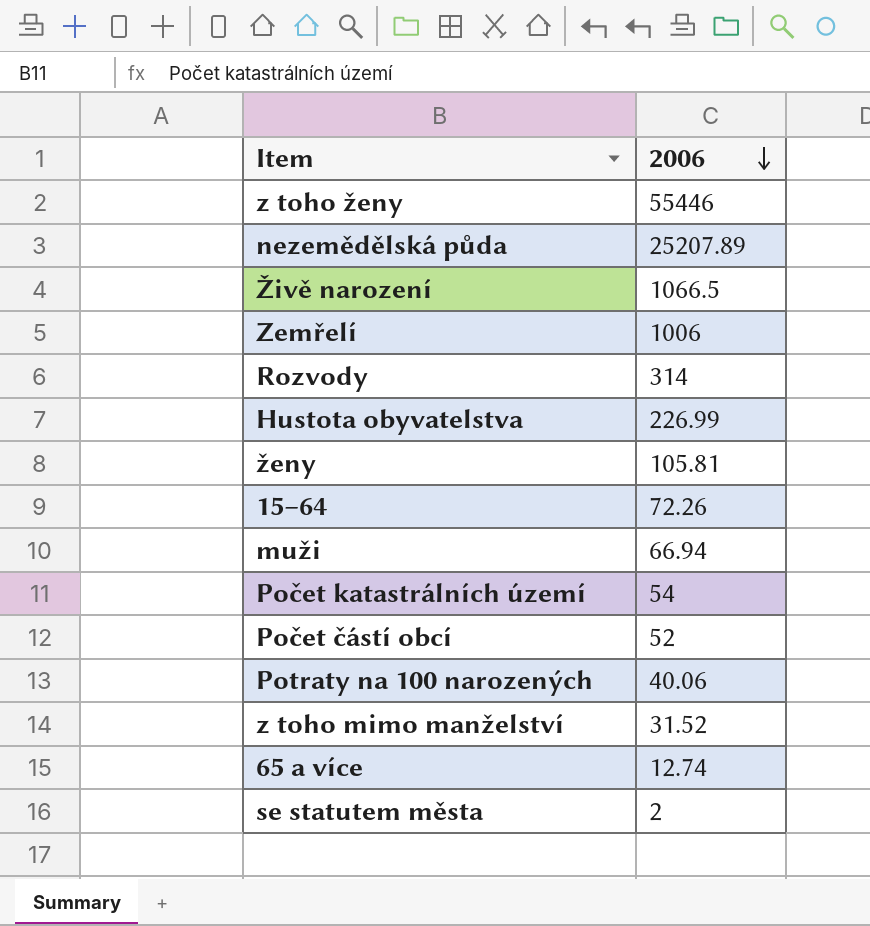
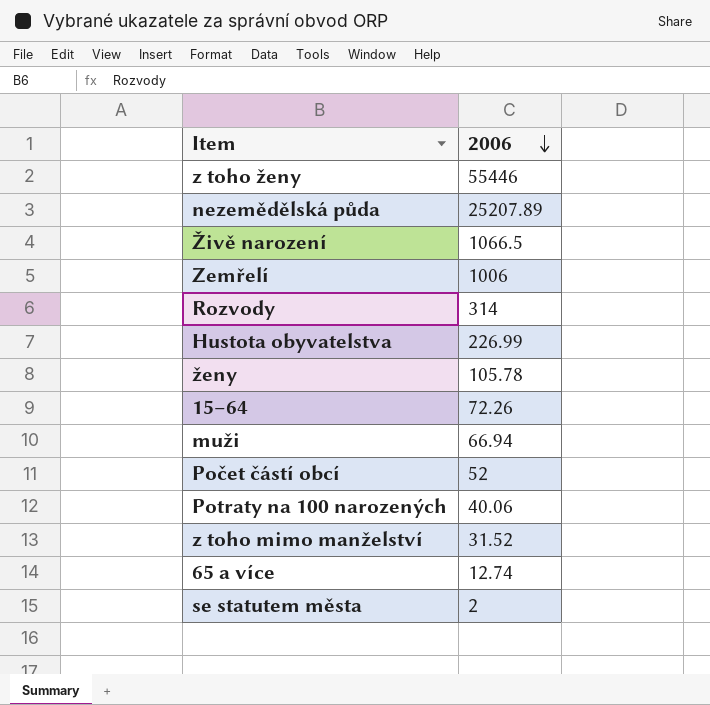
row Počet katastrálních území: 54 -> none
ženy | 2006: 105.81 -> 105.78

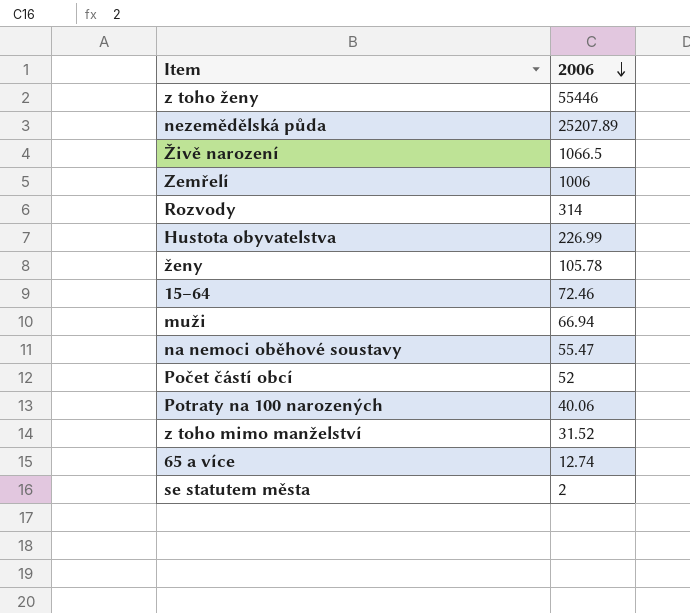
15–64 | 2006: 72.26 -> 72.46
row na nemoci oběhové soustavy: none -> 55.47

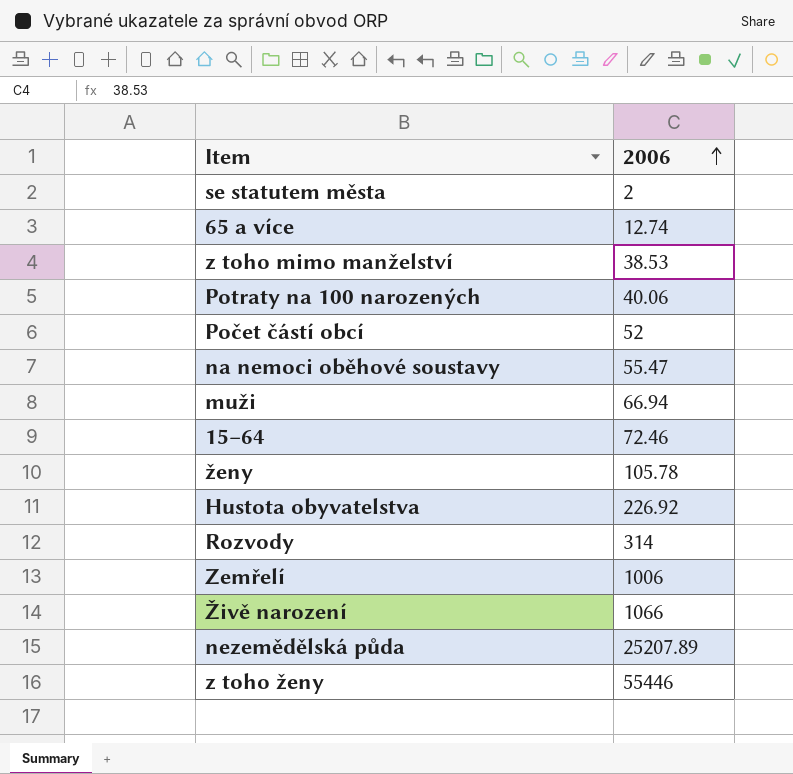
row order: 2006 descending -> 2006 ascending
z toho mimo manželství | 2006: 31.52 -> 38.53
Hustota obyvatelstva | 2006: 226.99 -> 226.92
Živě narození | 2006: 1066.5 -> 1066

